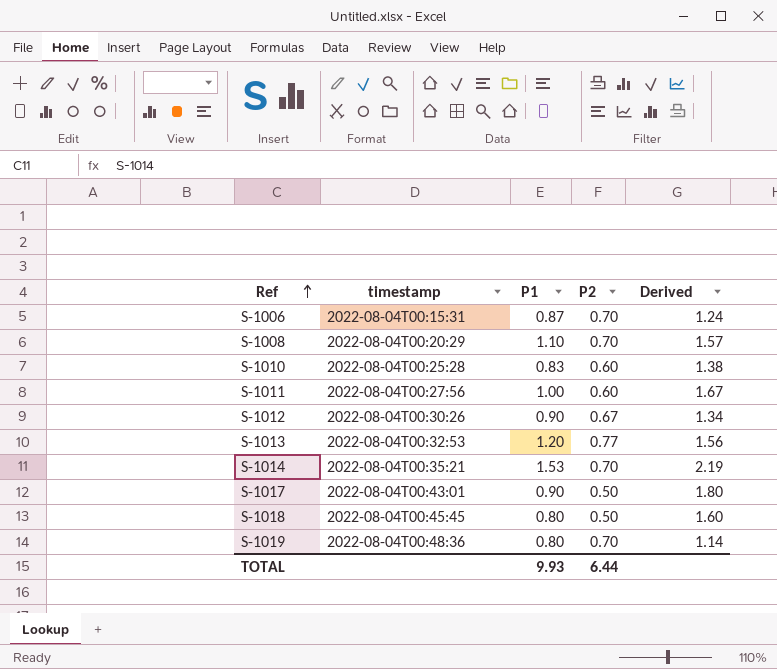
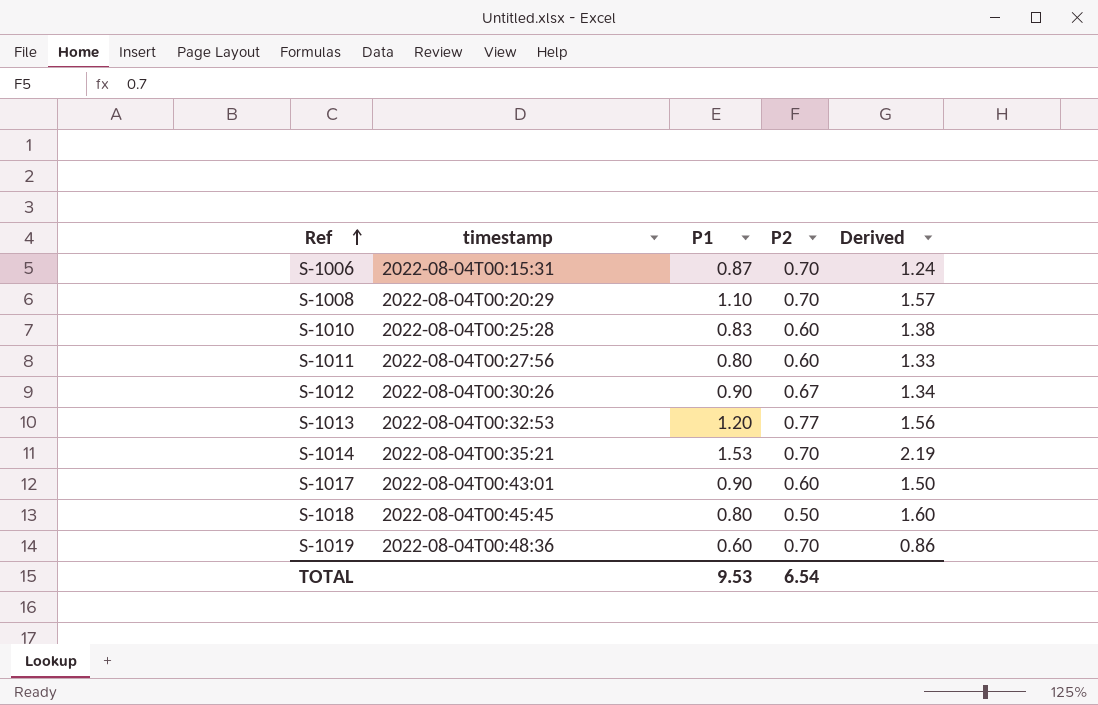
S-1011 | P1: 1.00 -> 0.80
S-1011 | Derived: 1.67 -> 1.33
S-1017 | P2: 0.50 -> 0.60
S-1017 | Derived: 1.80 -> 1.50
S-1019 | P1: 0.80 -> 0.60
S-1019 | Derived: 1.14 -> 0.86
TOTAL | P1: 9.93 -> 9.53
TOTAL | P2: 6.44 -> 6.54

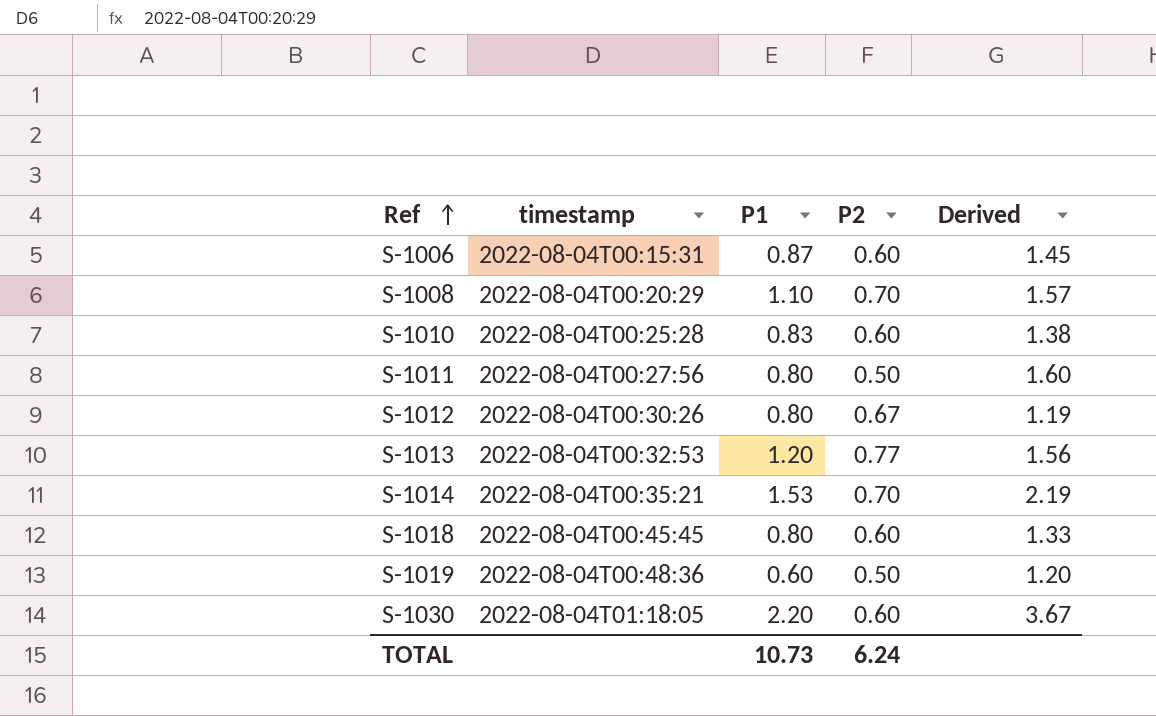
row S-1017: 2022-08-04T00:43:01 | 0.90 | 0.60 | 1.50 -> none
S-1006 | P2: 0.70 -> 0.60
S-1006 | Derived: 1.24 -> 1.45
S-1011 | P2: 0.60 -> 0.50
S-1011 | Derived: 1.33 -> 1.60
S-1012 | P1: 0.90 -> 0.80
S-1012 | Derived: 1.34 -> 1.19
S-1018 | P2: 0.50 -> 0.60
S-1018 | Derived: 1.60 -> 1.33
S-1019 | P2: 0.70 -> 0.50
S-1019 | Derived: 0.86 -> 1.20
row S-1030: none -> 2022-08-04T01:18:05 | 2.20 | 0.60 | 3.67
TOTAL | P1: 9.53 -> 10.73
TOTAL | P2: 6.54 -> 6.24

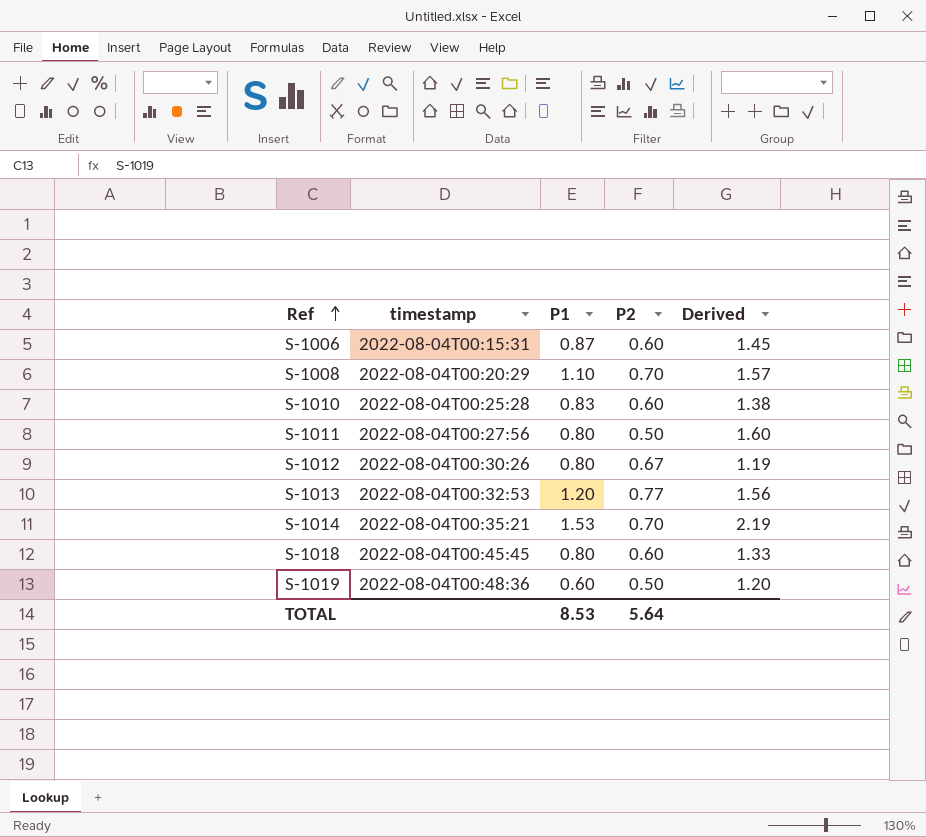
row S-1030: 2022-08-04T01:18:05 | 2.20 | 0.60 | 3.67 -> none
TOTAL | P1: 10.73 -> 8.53
TOTAL | P2: 6.24 -> 5.64

